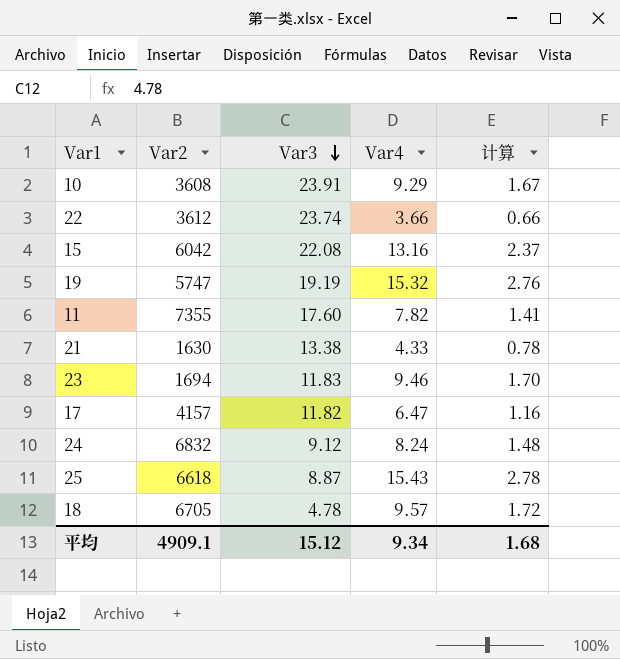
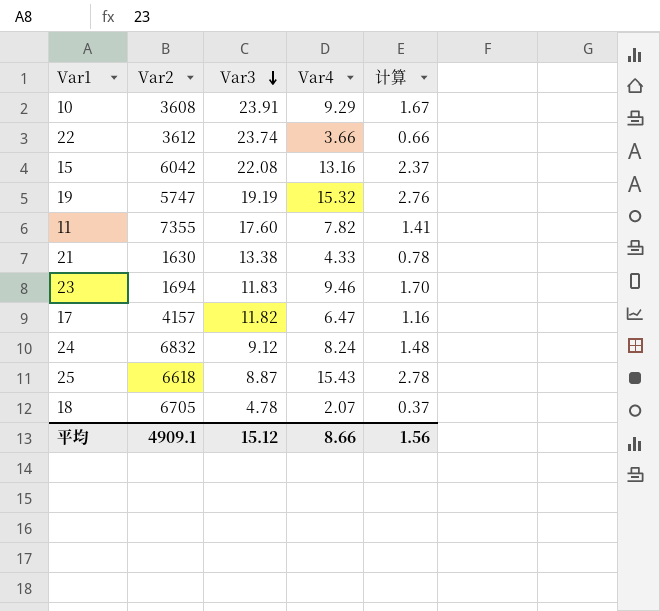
18 | Var4: 9.57 -> 2.07
18 | 计算: 1.72 -> 0.37
平均 | Var4: 9.34 -> 8.66
平均 | 计算: 1.68 -> 1.56

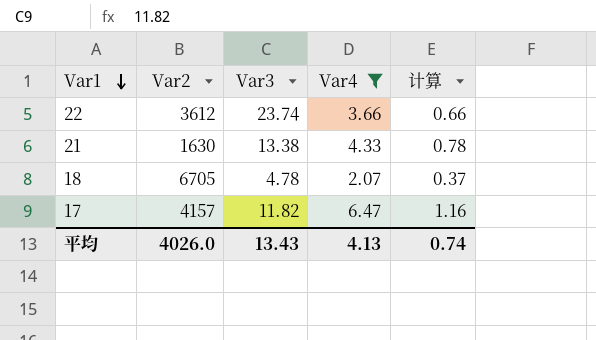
filter: none -> Var4 <= 6.47
row order: Var3 descending -> Var1 descending
平均 | Var2: 4909.1 -> 4026.0
平均 | Var3: 15.12 -> 13.43
平均 | Var4: 8.66 -> 4.13
平均 | 计算: 1.56 -> 0.74

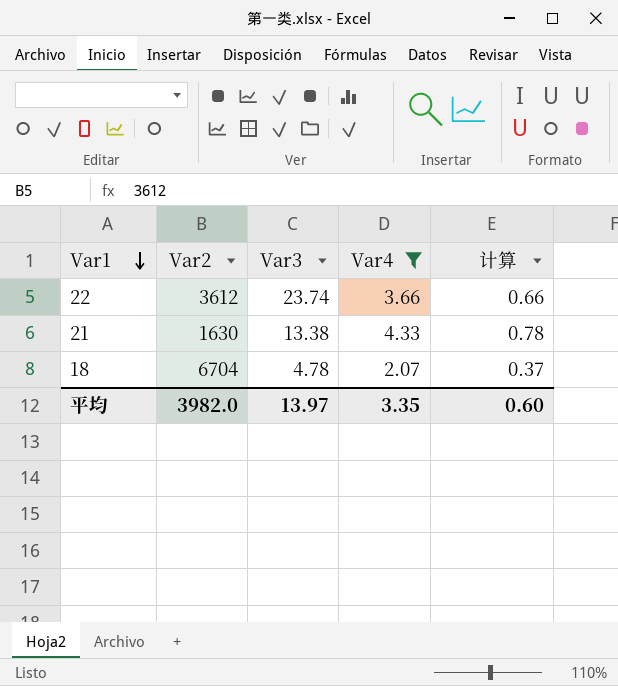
row 17: 4157 | 11.82 | 6.47 | 1.16 -> none
18 | Var2: 6705 -> 6704
平均 | Var2: 4026.0 -> 3982.0
平均 | Var3: 13.43 -> 13.97
平均 | Var4: 4.13 -> 3.35
平均 | 计算: 0.74 -> 0.60

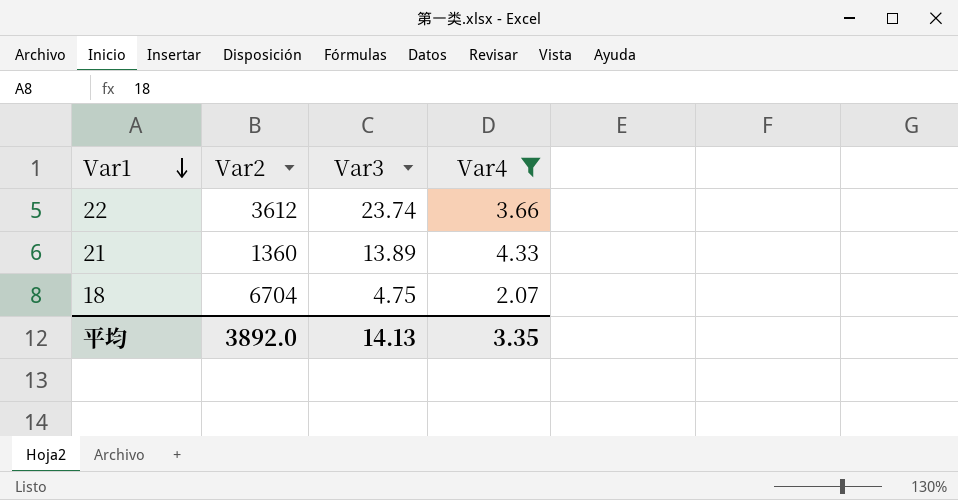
column 计算 | formula: [Var4] * 0.18 -> none
21 | Var2: 1630 -> 1360
21 | Var3: 13.38 -> 13.89
18 | Var3: 4.78 -> 4.75
平均 | Var2: 3982.0 -> 3892.0
平均 | Var3: 13.97 -> 14.13

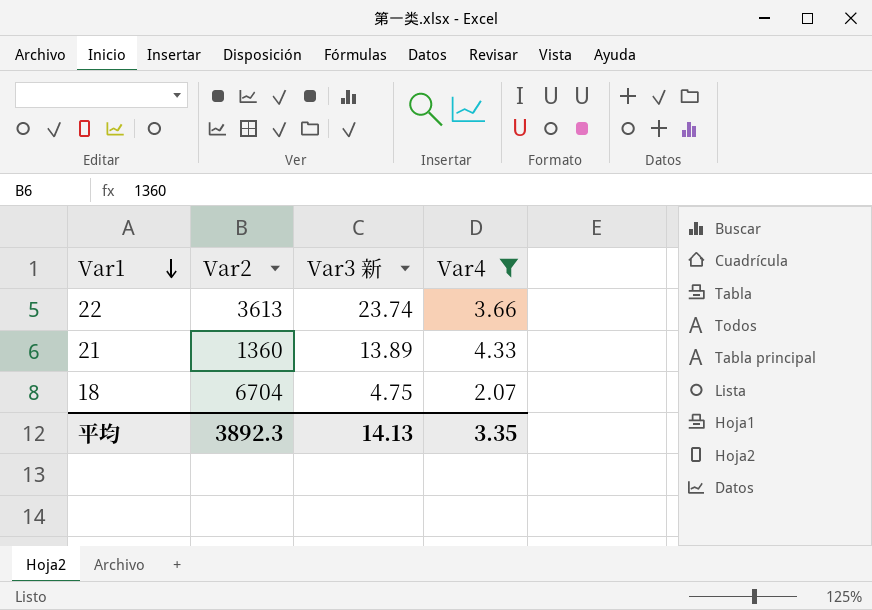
column name: Var3 -> Var3 新
22 | Var2: 3612 -> 3613
平均 | Var2: 3892.0 -> 3892.3

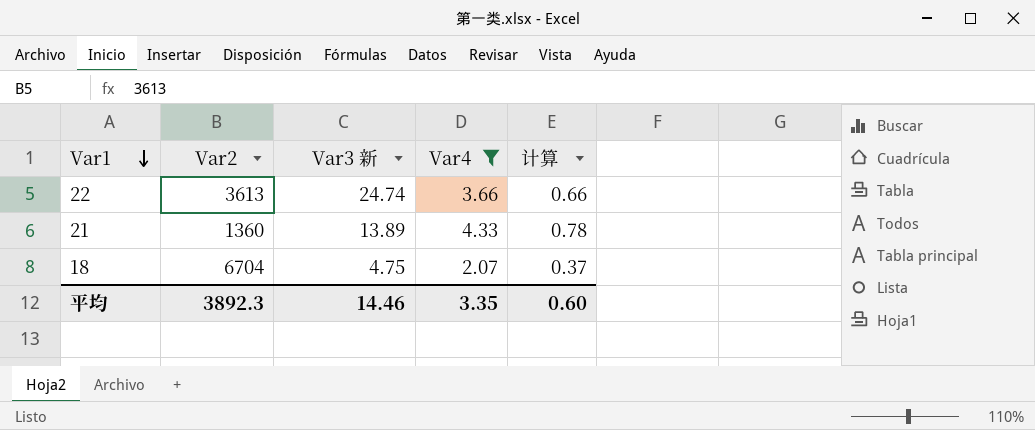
column 计算 | formula: none -> [Var4] * 0.18
22 | Var3 新: 23.74 -> 24.74
平均 | Var3 新: 14.13 -> 14.46

